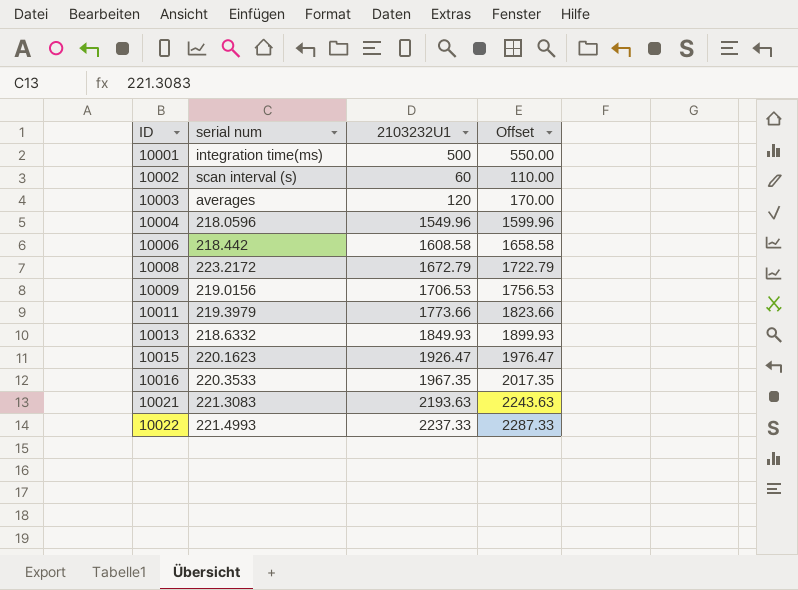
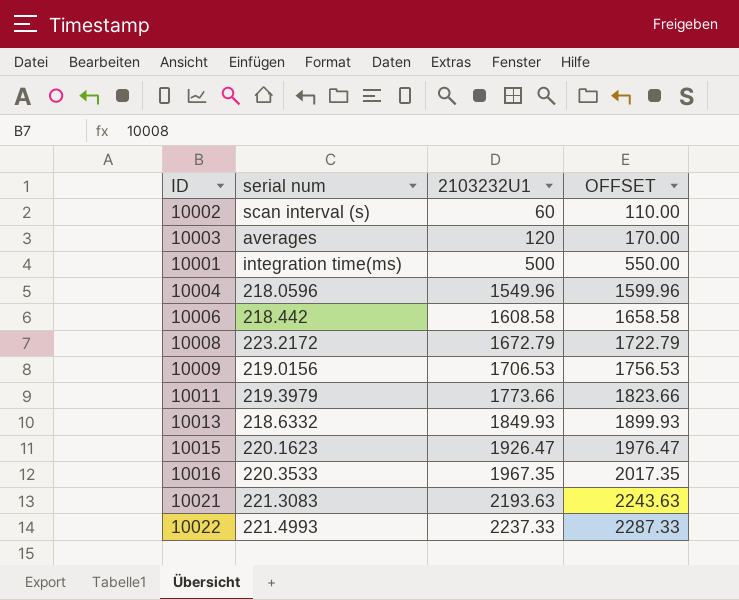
row order: ID ascending -> 2103232U1 ascending
column name: Offset -> OFFSET

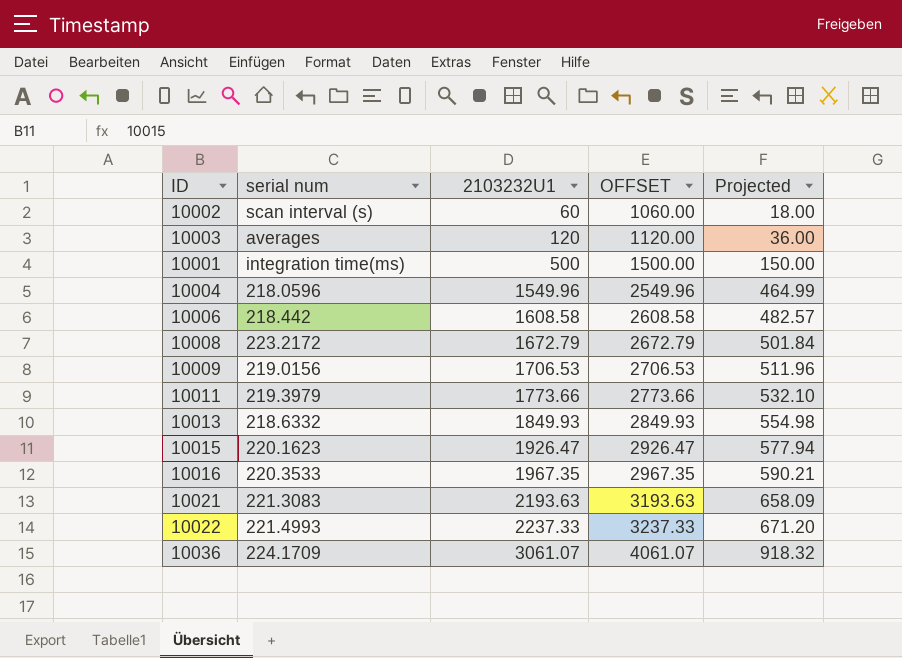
column OFFSET | formula: [2103232U1] + 50 -> [2103232U1] + 1000
column Projected | formula: none -> [2103232U1] * 0.3
row 10036: none -> 224.1709 | 3061.07 | 4061.07 | 918.32

